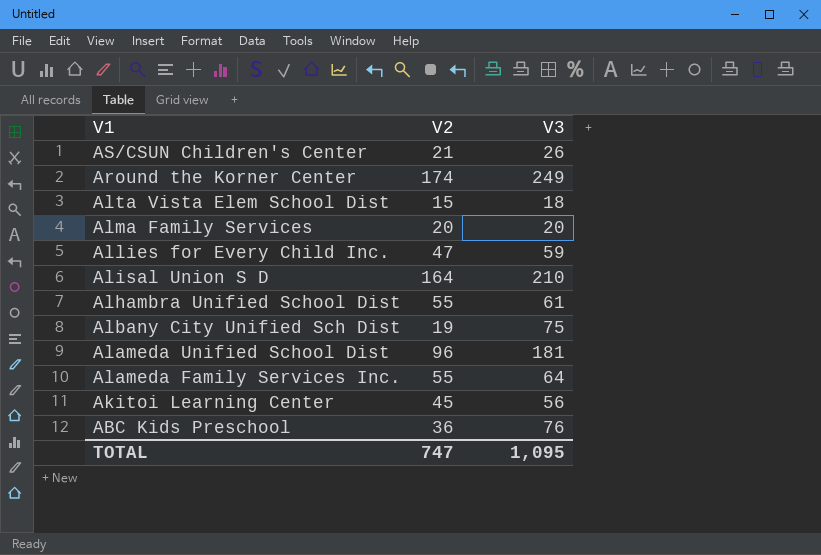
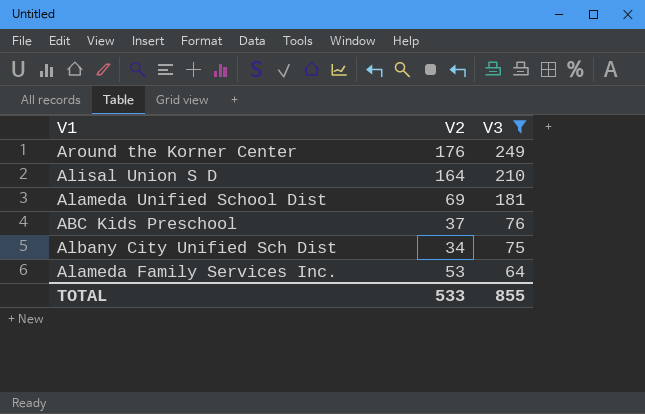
filter: none -> V3 >= 64
row order: V1 descending -> V3 descending
Around the Korner Center | V2: 174 -> 176
Alameda Unified School Dist | V2: 96 -> 69
ABC Kids Preschool | V2: 36 -> 37
Albany City Unified Sch Dist | V2: 19 -> 34
Alameda Family Services Inc. | V2: 55 -> 53
TOTAL | V2: 747 -> 533
TOTAL | V3: 1,095 -> 855

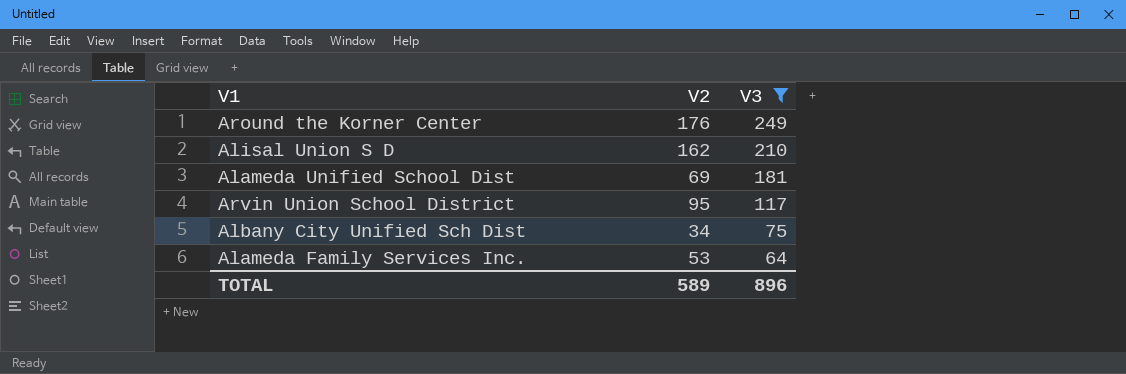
row ABC Kids Preschool: 37 | 76 -> none
Alisal Union S D | V2: 164 -> 162
row Arvin Union School District: none -> 95 | 117
TOTAL | V2: 533 -> 589
TOTAL | V3: 855 -> 896

